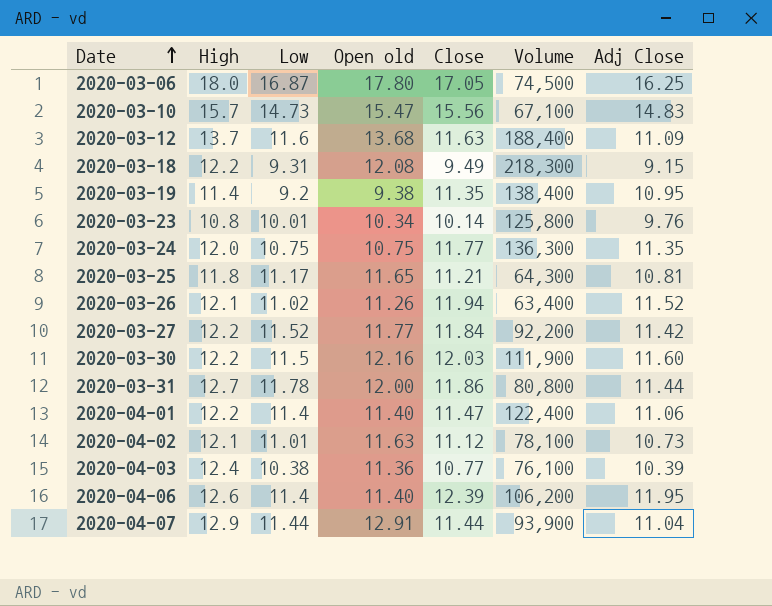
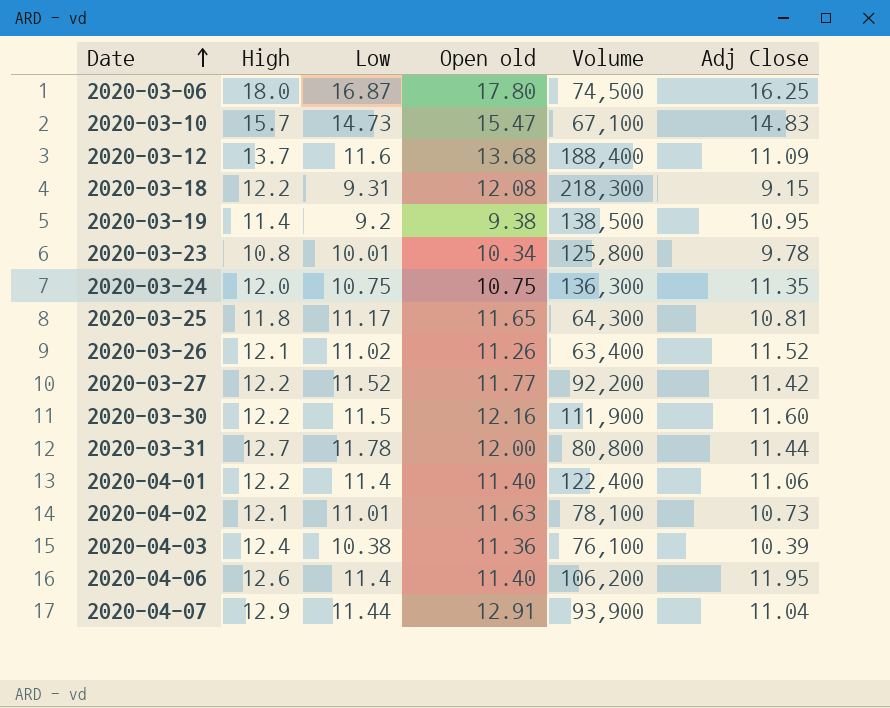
column Close | position: 5 -> none
2020-03-19 | Volume: 138,400 -> 138,500
2020-03-23 | Adj Close: 9.76 -> 9.78

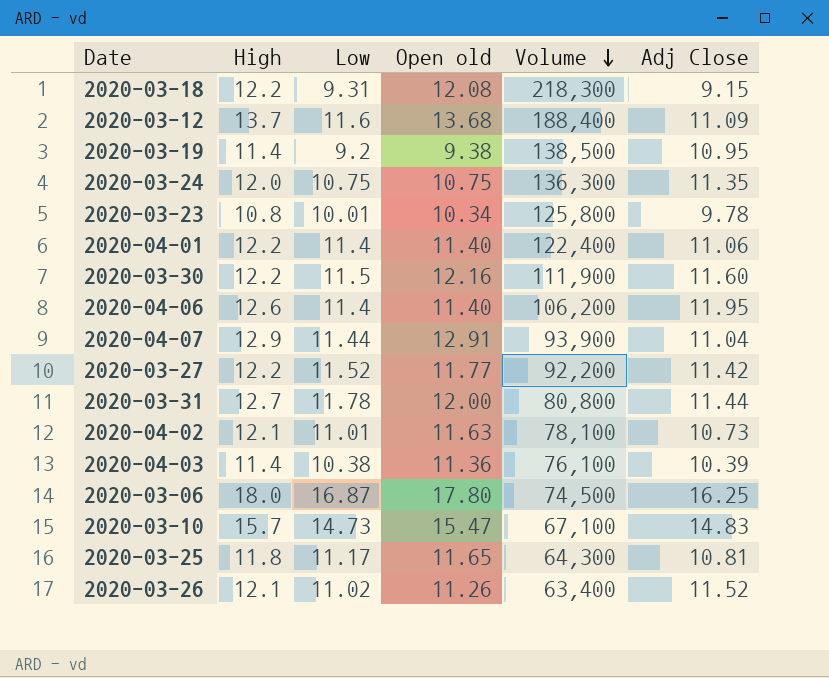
row order: Date ascending -> Volume descending
2020-04-03 | High: 12.4 -> 11.4

